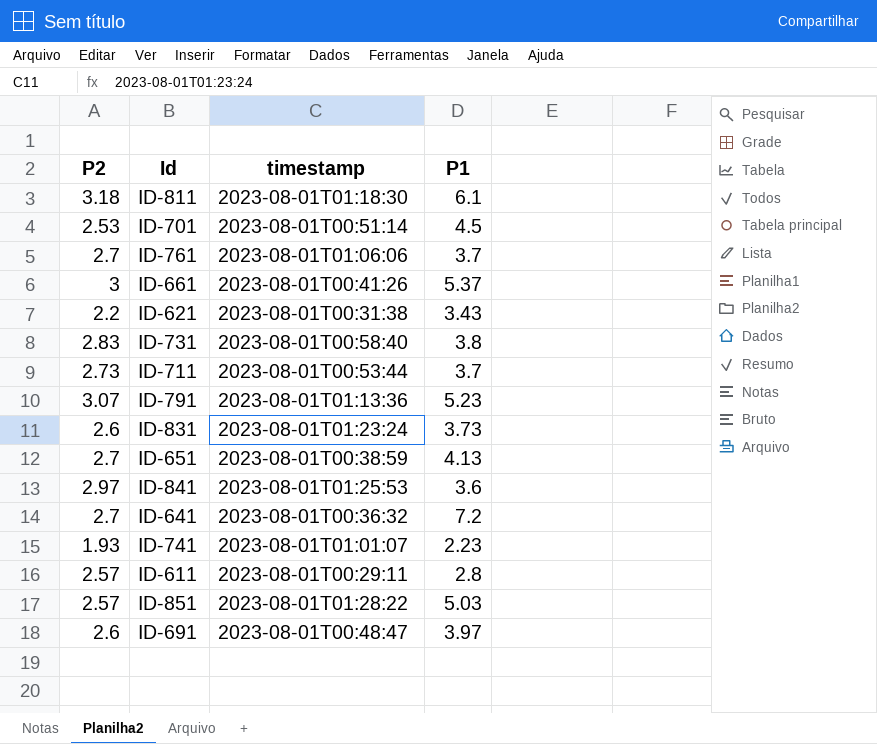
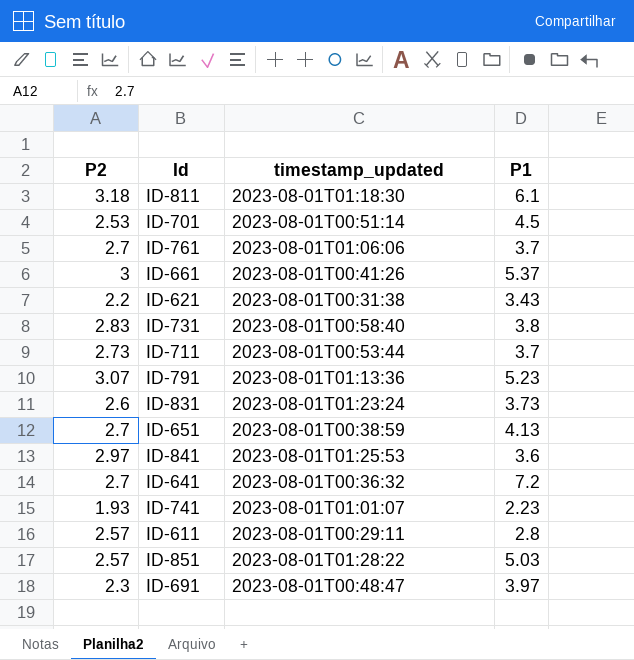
column name: timestamp -> timestamp_updated
ID-691 | P2: 2.6 -> 2.3

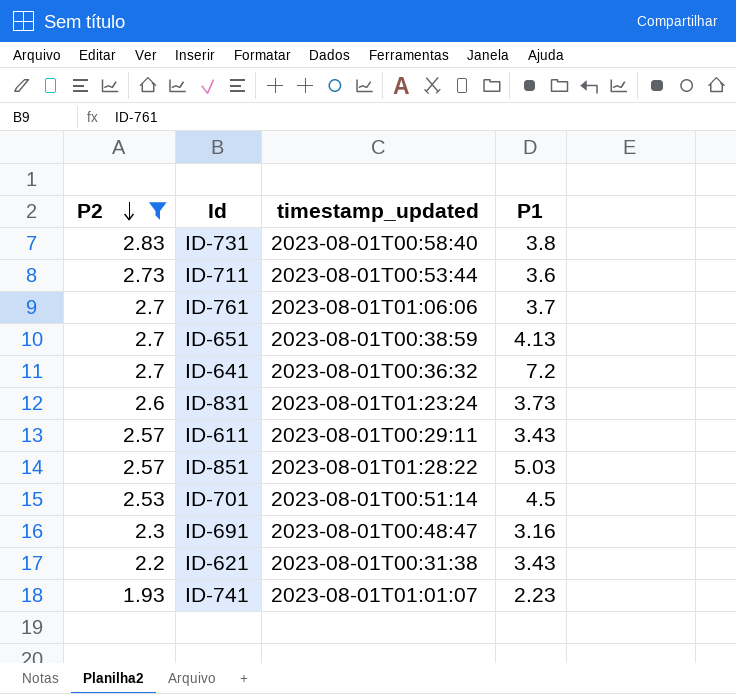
filter: none -> P2 <= 2.83
row order: none -> P2 descending
ID-711 | P1: 3.7 -> 3.6
ID-611 | P1: 2.8 -> 3.43
ID-691 | P1: 3.97 -> 3.16

